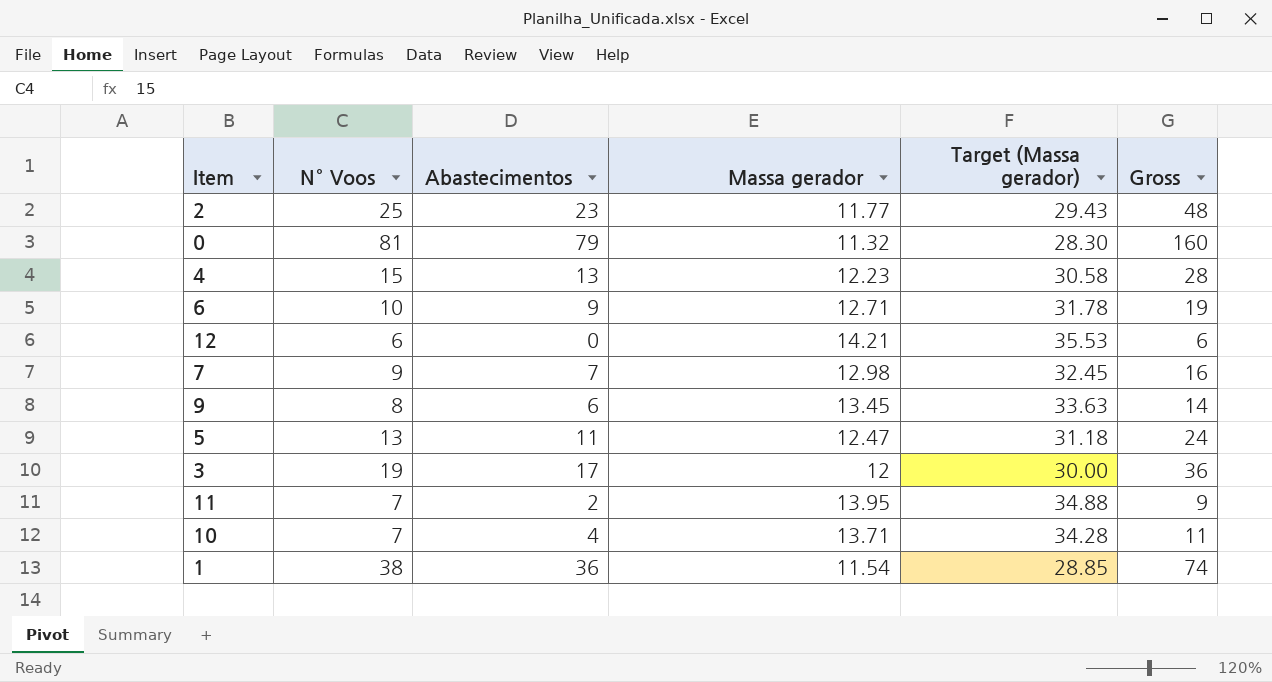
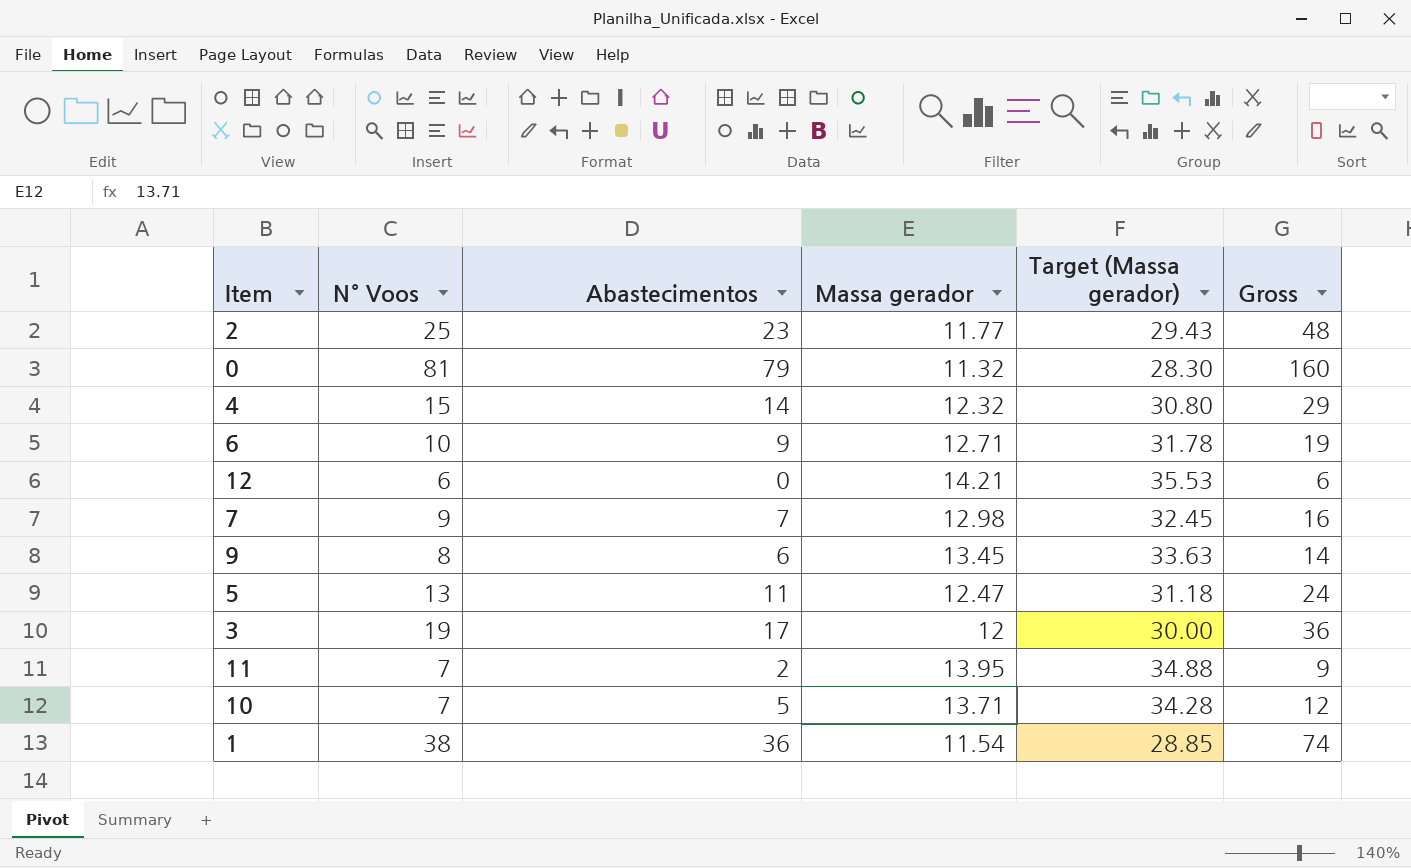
4 | Abastecimentos: 13 -> 14
4 | Massa gerador: 12.23 -> 12.32
4 | Target (Massa gerador): 30.58 -> 30.80
4 | Gross: 28 -> 29
10 | Abastecimentos: 4 -> 5
10 | Gross: 11 -> 12

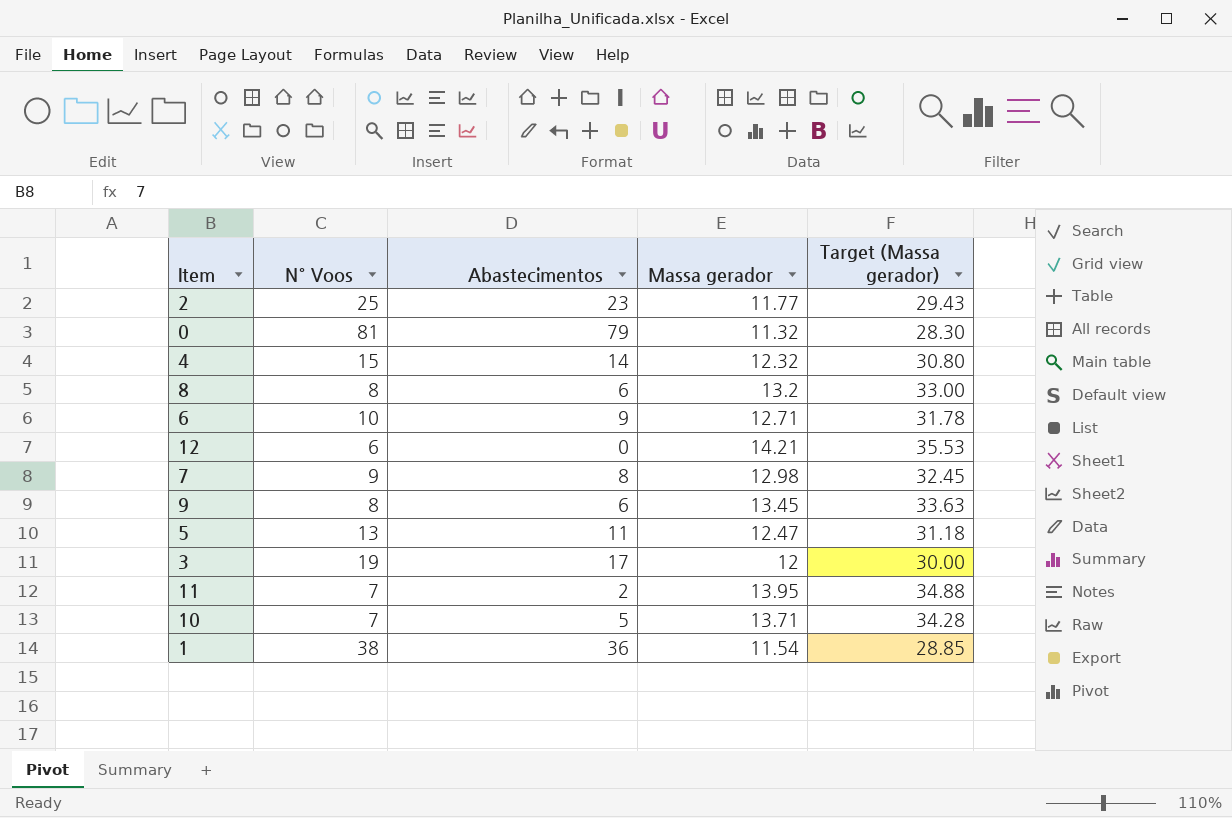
column Gross | formula: [N° Voos] + [Abastecimentos] -> none
row 8: none -> 8 | 6 | 13.2 | 33.00
7 | Abastecimentos: 7 -> 8

